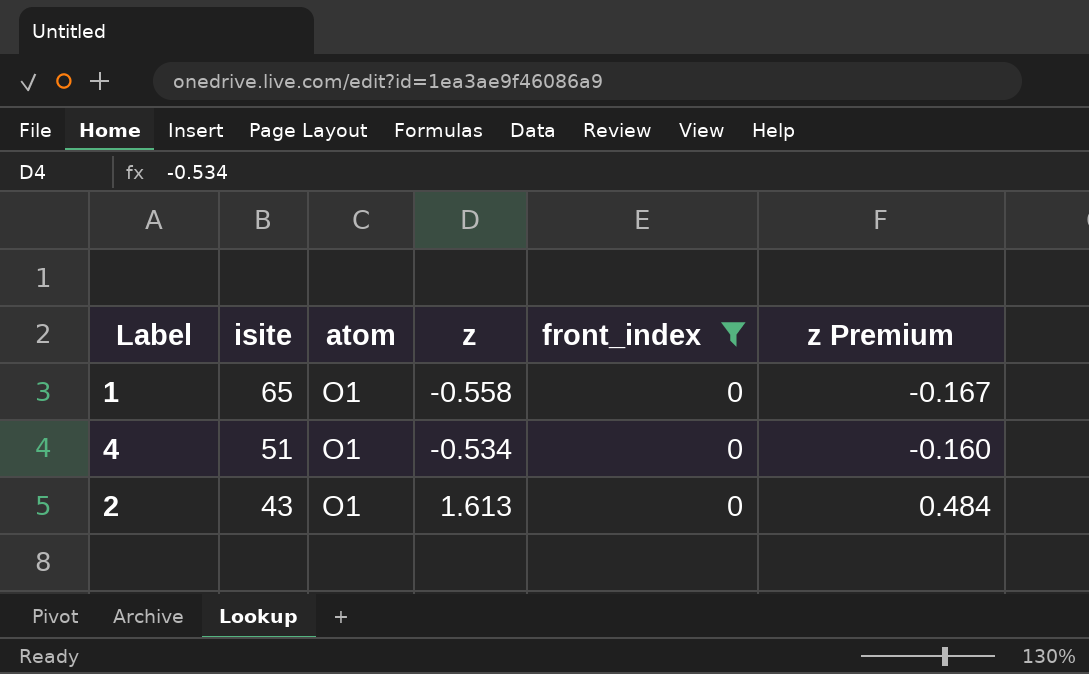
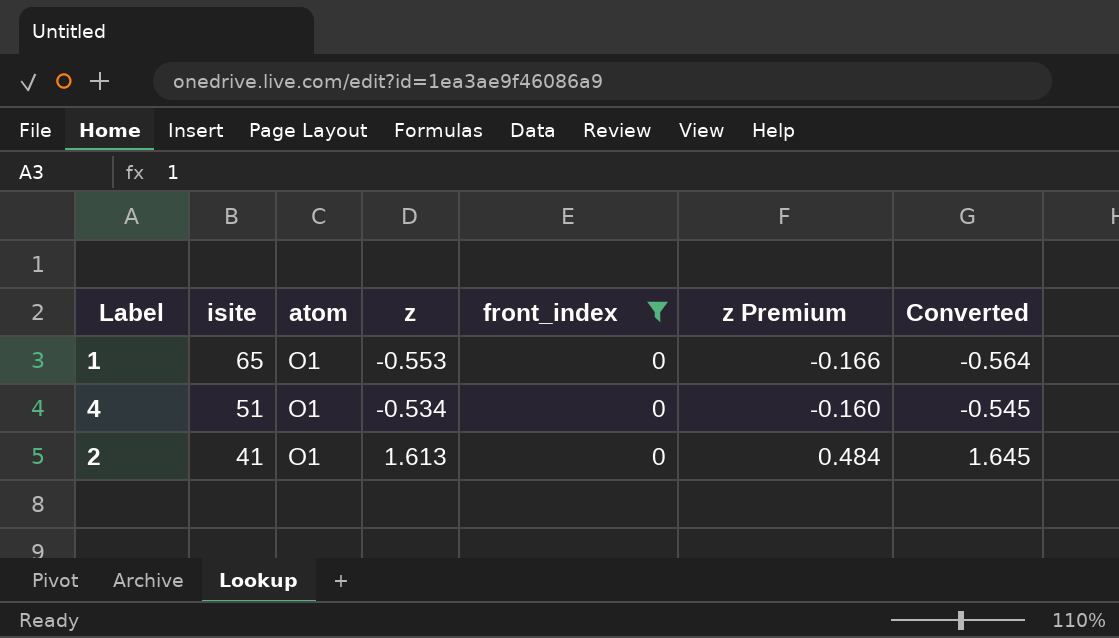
column Converted | formula: none -> [z] * 1.02
1 | z: -0.558 -> -0.553
1 | z Premium: -0.167 -> -0.166
2 | isite: 43 -> 41

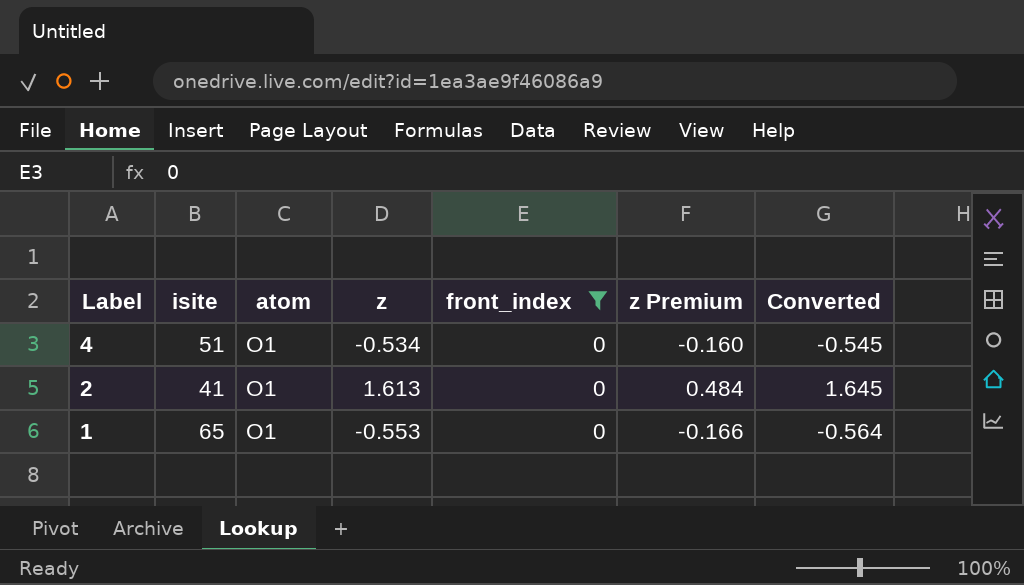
row order: isite descending -> Label descending

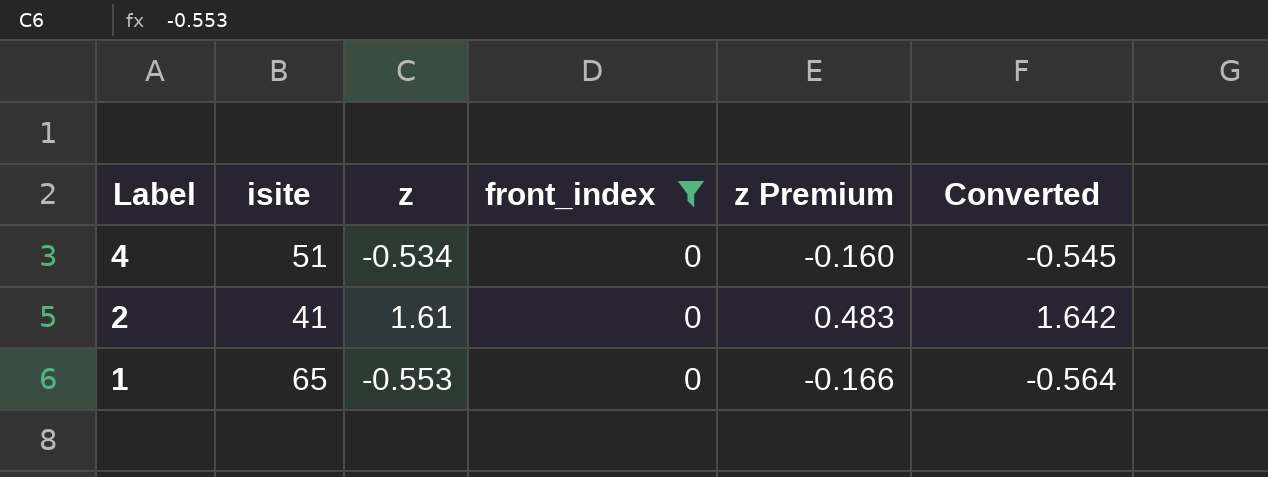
column atom | position: 3 -> none
2 | z: 1.613 -> 1.61
2 | z Premium: 0.484 -> 0.483
2 | Converted: 1.645 -> 1.642

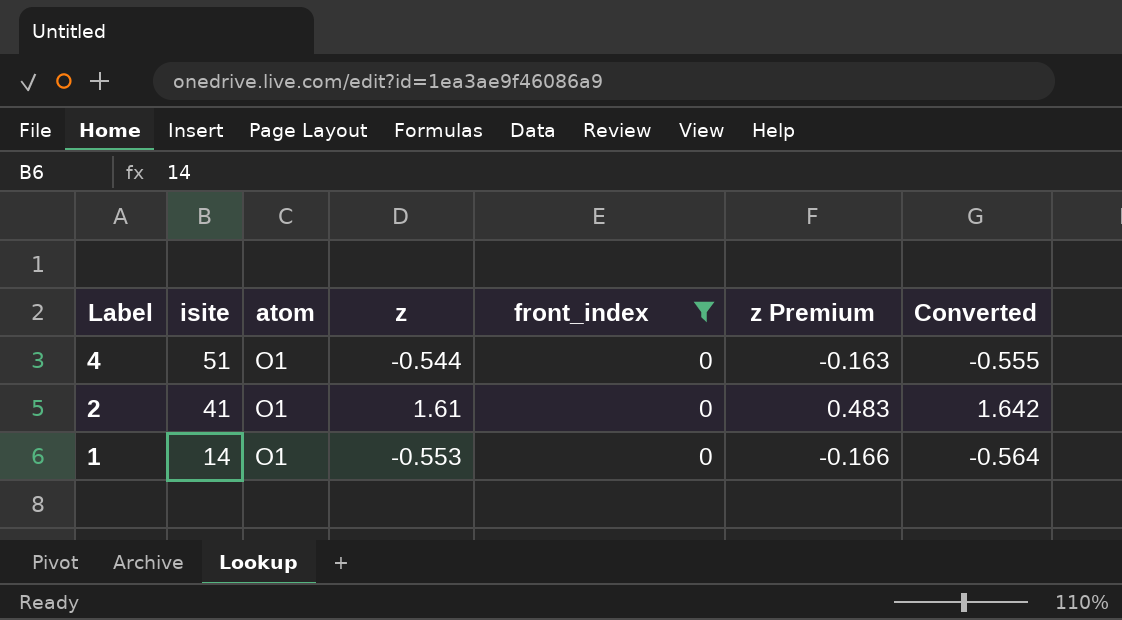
column atom | position: none -> 3
4 | z: -0.534 -> -0.544
4 | z Premium: -0.160 -> -0.163
4 | Converted: -0.545 -> -0.555
1 | isite: 65 -> 14

